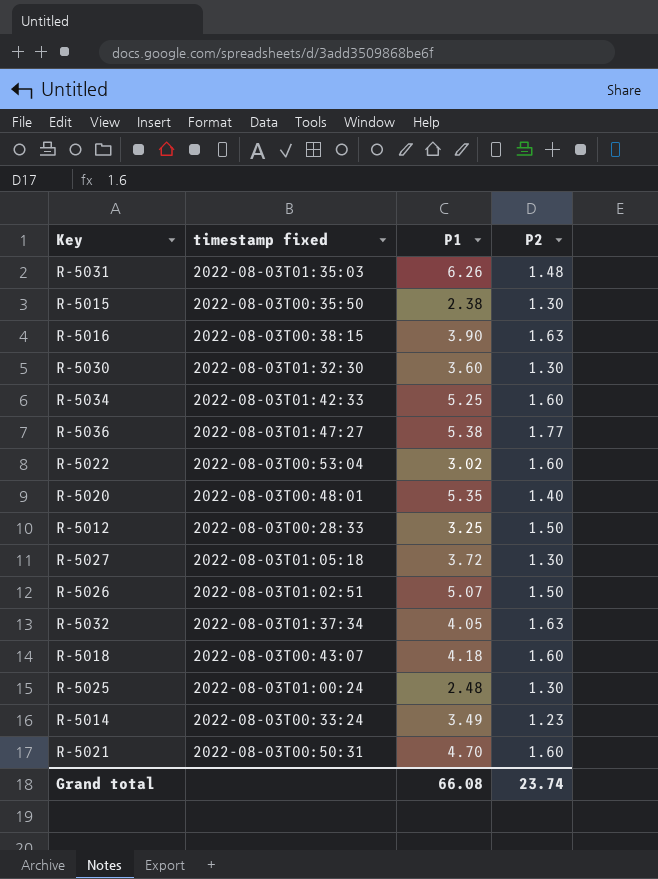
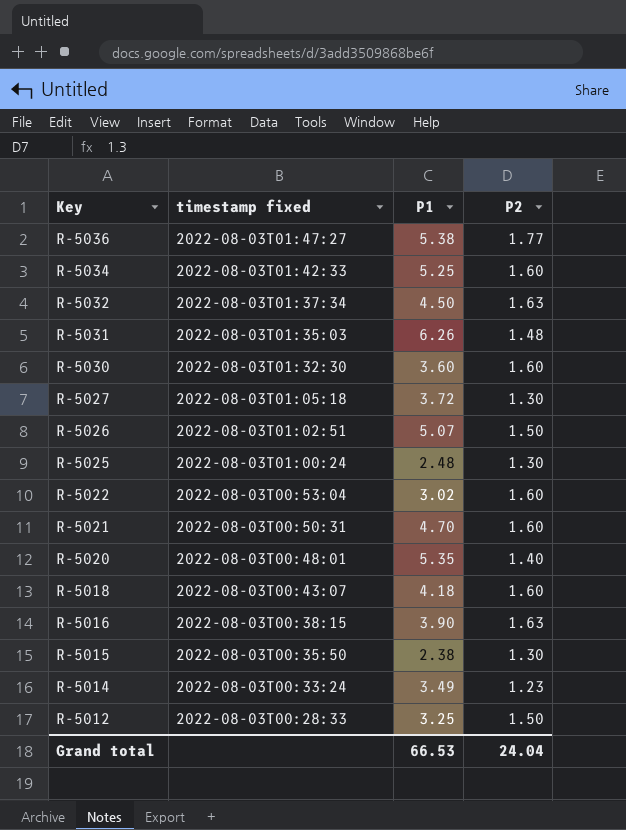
row order: none -> Key descending
R-5032 | P1: 4.05 -> 4.50
R-5030 | P2: 1.30 -> 1.60
Grand total | P1: 66.08 -> 66.53
Grand total | P2: 23.74 -> 24.04

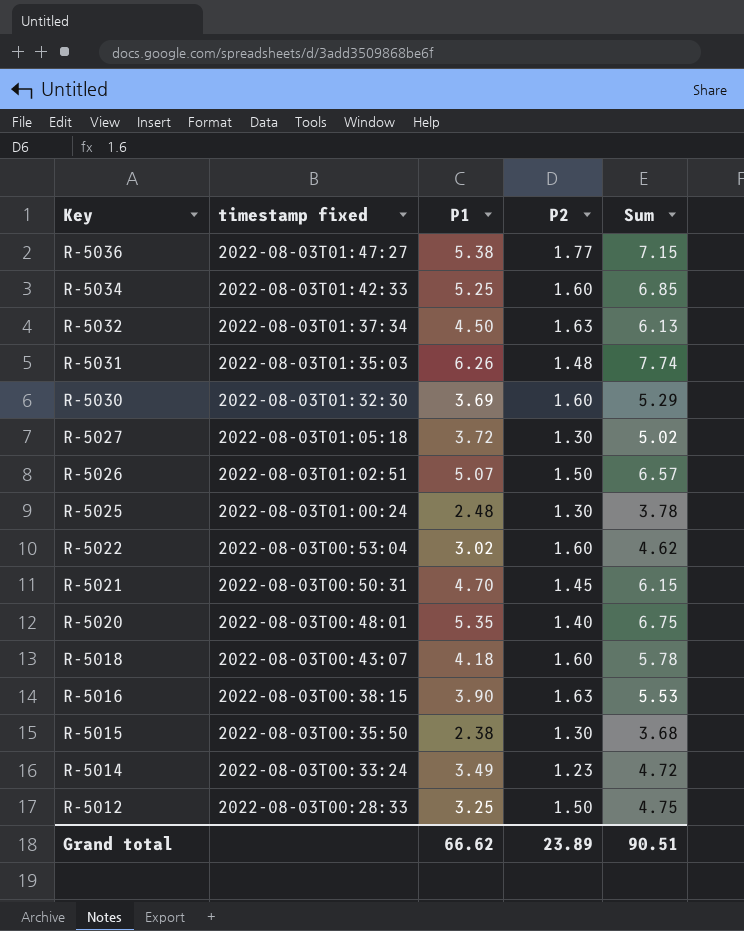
column Sum | formula: none -> [P1] + [P2]
R-5030 | P1: 3.60 -> 3.69
R-5021 | P2: 1.60 -> 1.45
Grand total | P1: 66.53 -> 66.62
Grand total | P2: 24.04 -> 23.89

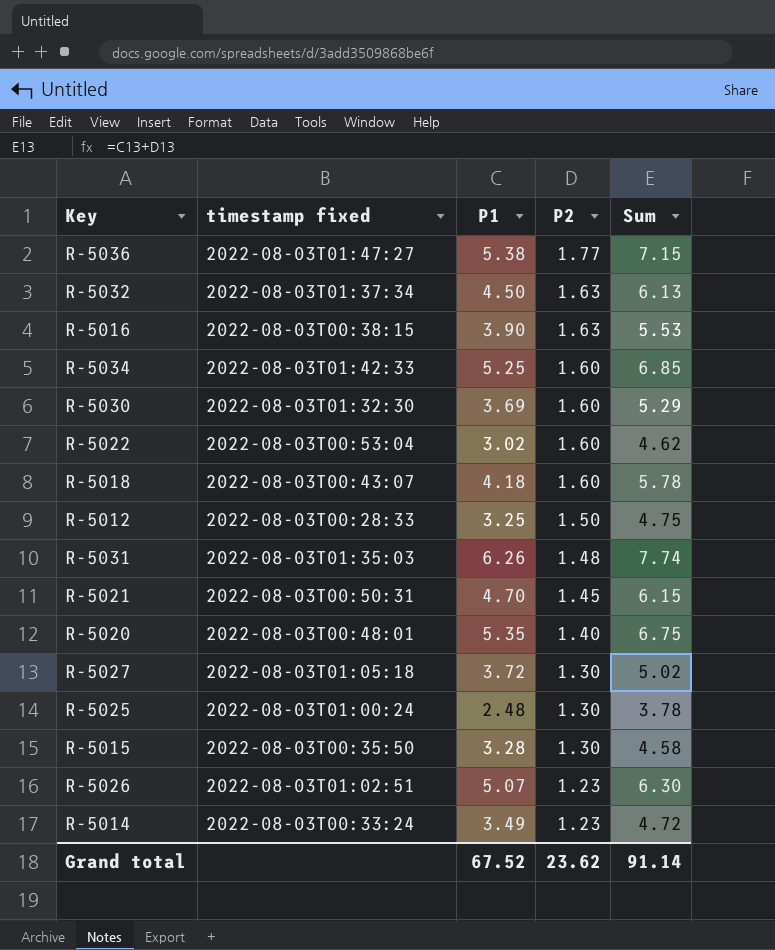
row order: Key descending -> P2 descending
R-5015 | P1: 2.38 -> 3.28
R-5015 | Sum: 3.68 -> 4.58
R-5026 | P2: 1.50 -> 1.23
R-5026 | Sum: 6.57 -> 6.30
Grand total | P1: 66.62 -> 67.52
Grand total | P2: 23.89 -> 23.62
Grand total | Sum: 90.51 -> 91.14

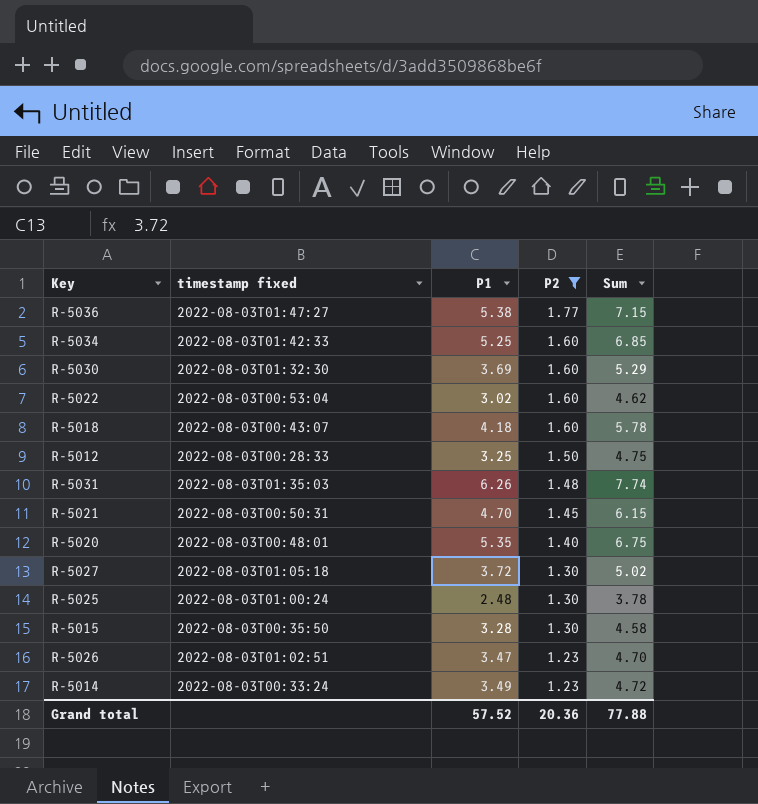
filter: none -> P2 != 1.63
R-5026 | P1: 5.07 -> 3.47
R-5026 | Sum: 6.30 -> 4.70
Grand total | P1: 67.52 -> 57.52
Grand total | P2: 23.62 -> 20.36
Grand total | Sum: 91.14 -> 77.88

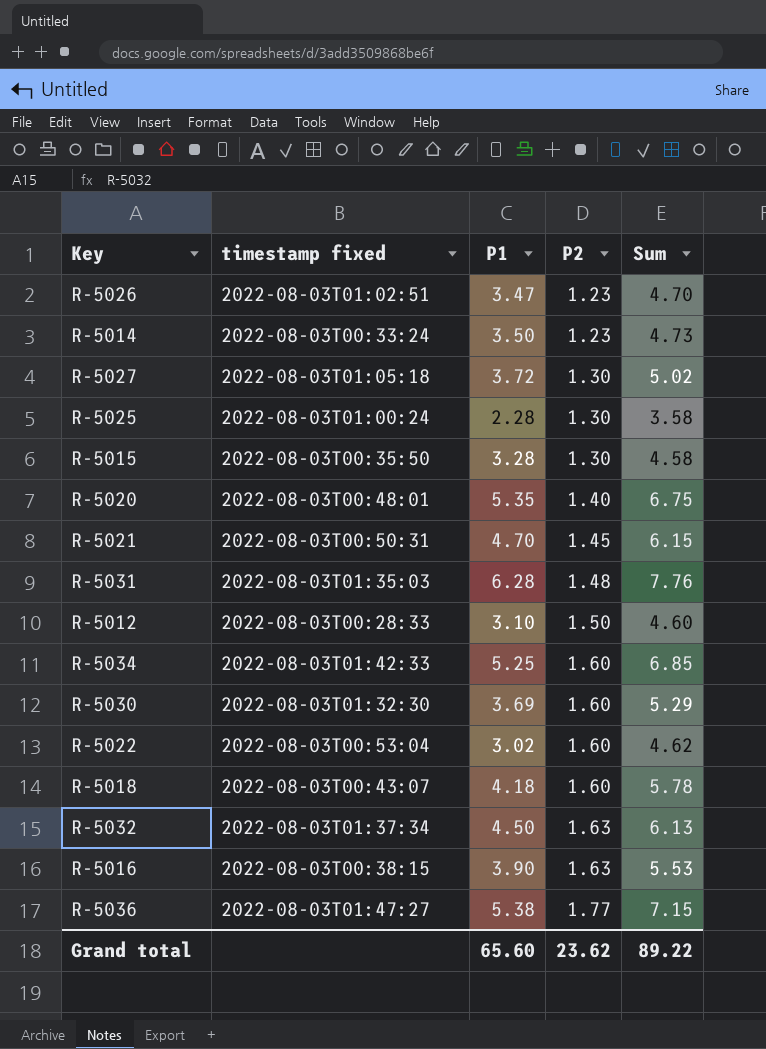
filter: P2 != 1.63 -> none
row order: P2 descending -> P2 ascending
R-5014 | P1: 3.49 -> 3.50
R-5014 | Sum: 4.72 -> 4.73
R-5025 | P1: 2.48 -> 2.28
R-5025 | Sum: 3.78 -> 3.58
R-5031 | P1: 6.26 -> 6.28
R-5031 | Sum: 7.74 -> 7.76
R-5012 | P1: 3.25 -> 3.10
R-5012 | Sum: 4.75 -> 4.60
Grand total | P1: 57.52 -> 65.60
Grand total | P2: 20.36 -> 23.62
Grand total | Sum: 77.88 -> 89.22

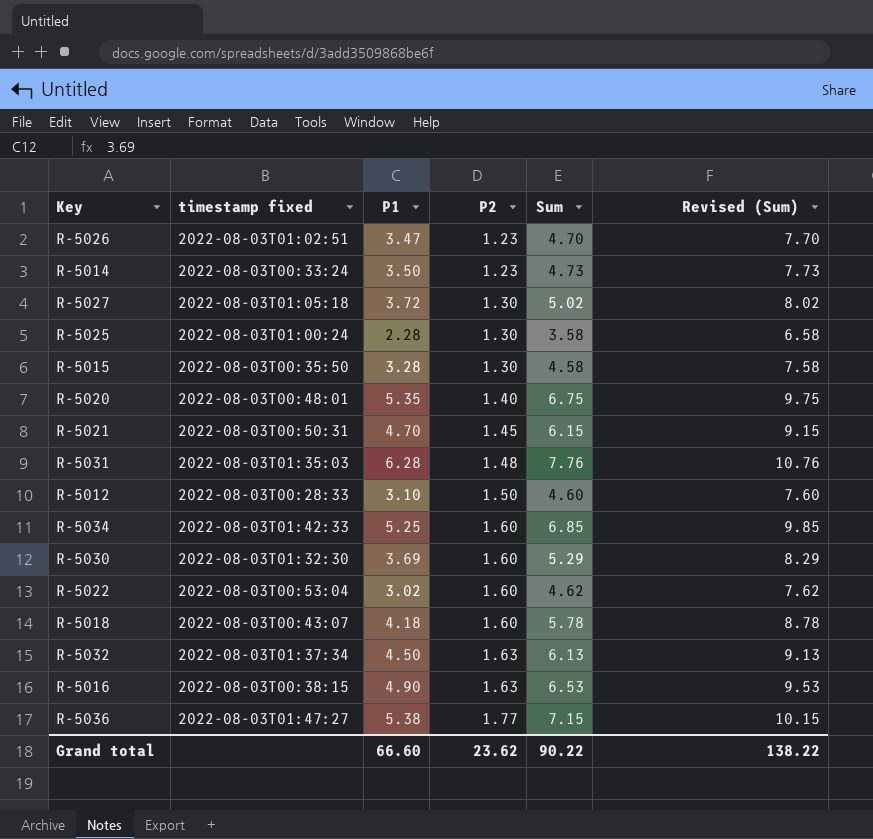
column Revised (Sum) | formula: none -> [Sum] + 3
R-5016 | P1: 3.90 -> 4.90
R-5016 | Sum: 5.53 -> 6.53
Grand total | P1: 65.60 -> 66.60
Grand total | Sum: 89.22 -> 90.22

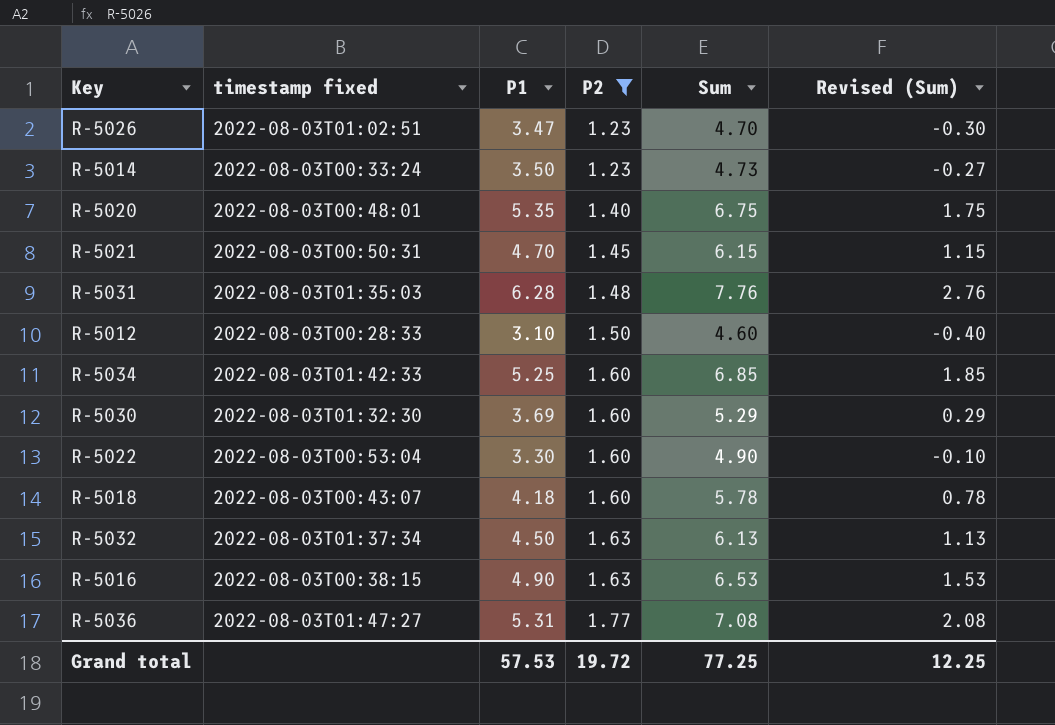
filter: none -> P2 != 1.30
column Revised (Sum) | formula: [Sum] + 3 -> [Sum] - 5
R-5022 | P1: 3.02 -> 3.30
R-5022 | Sum: 4.62 -> 4.90
R-5036 | P1: 5.38 -> 5.31
R-5036 | Sum: 7.15 -> 7.08
Grand total | P1: 66.60 -> 57.53
Grand total | P2: 23.62 -> 19.72
Grand total | Sum: 90.22 -> 77.25
Grand total | Revised (Sum): 138.22 -> 12.25

